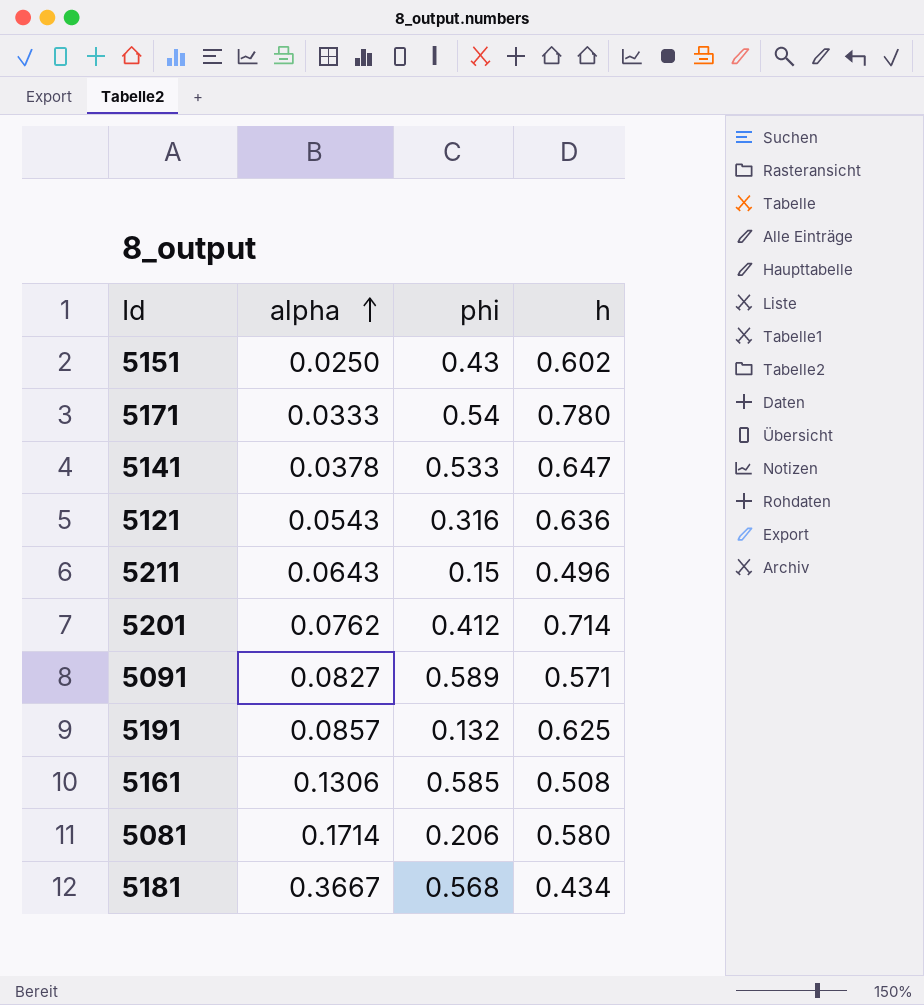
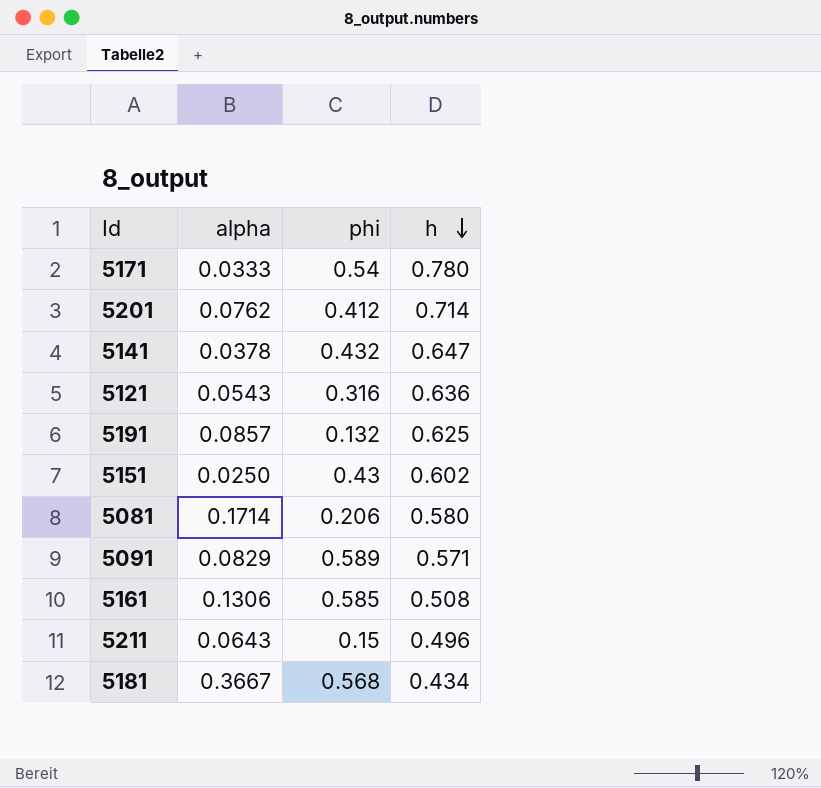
row order: alpha ascending -> h descending
5141 | phi: 0.533 -> 0.432
5091 | alpha: 0.0827 -> 0.0829

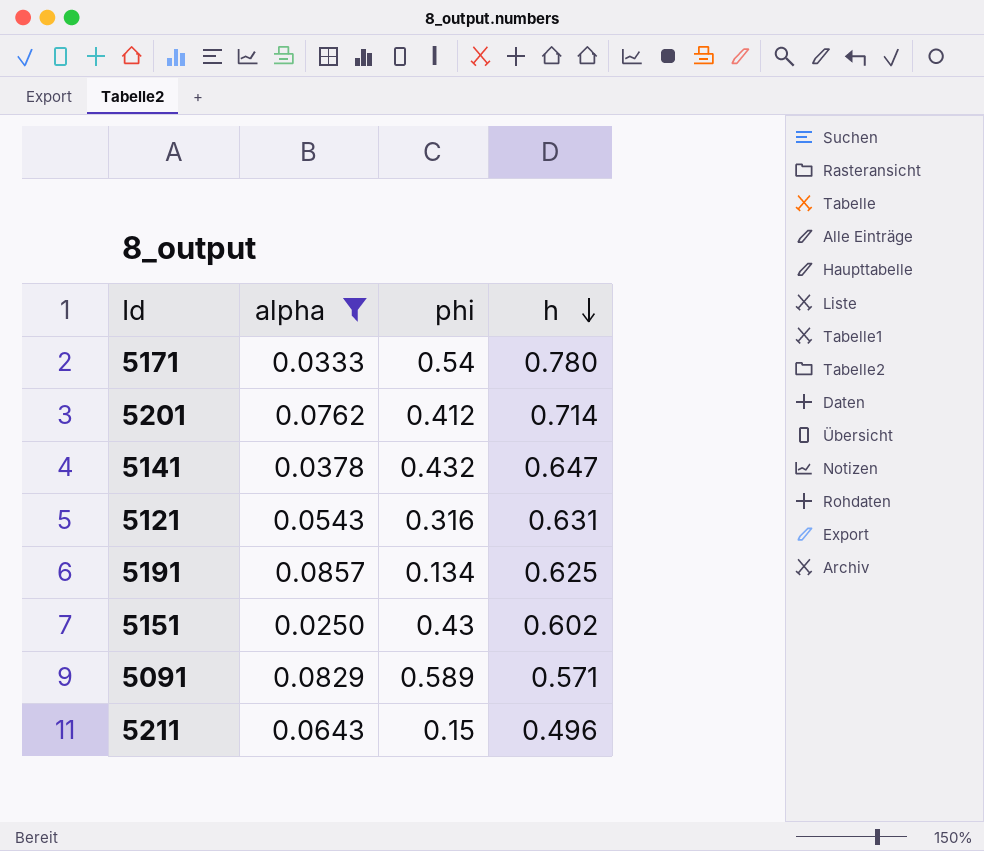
filter: none -> alpha <= 0.0857
5121 | h: 0.636 -> 0.631
5191 | phi: 0.132 -> 0.134

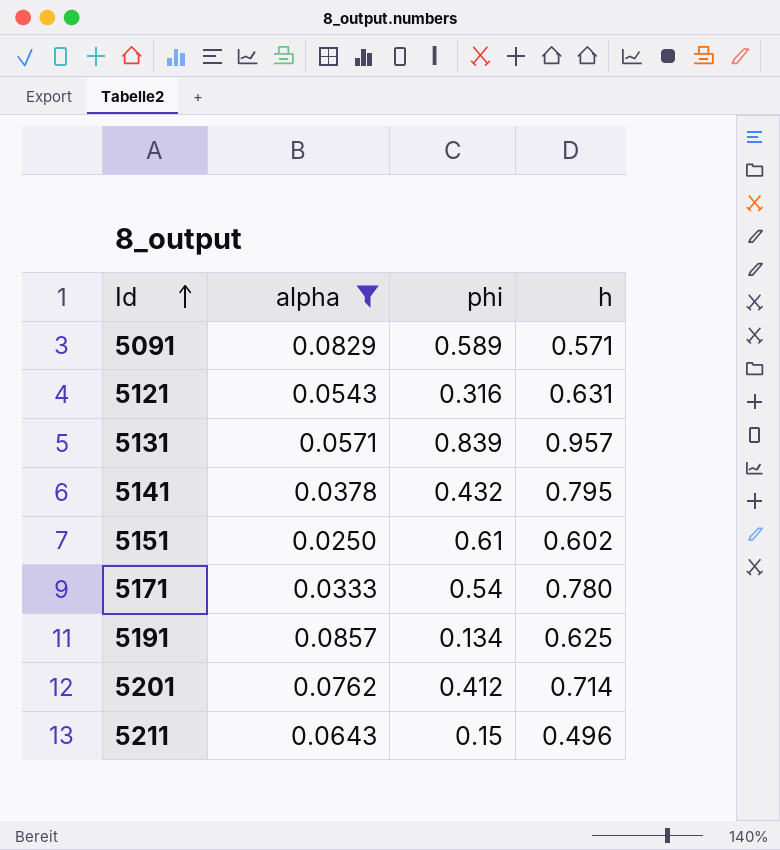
row order: h descending -> Id ascending
row 5131: none -> 0.0571 | 0.839 | 0.957
5141 | h: 0.647 -> 0.795
5151 | phi: 0.43 -> 0.61

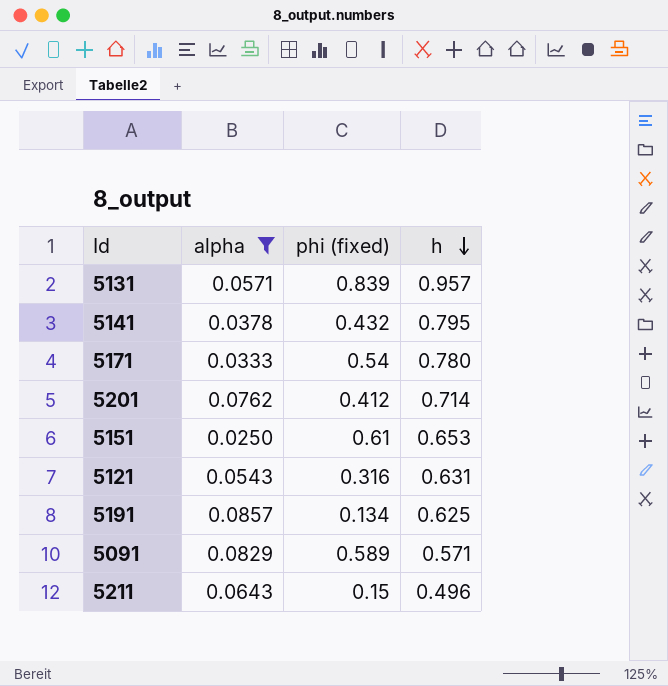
row order: Id ascending -> h descending
column name: phi -> phi (fixed)
5151 | h: 0.602 -> 0.653

